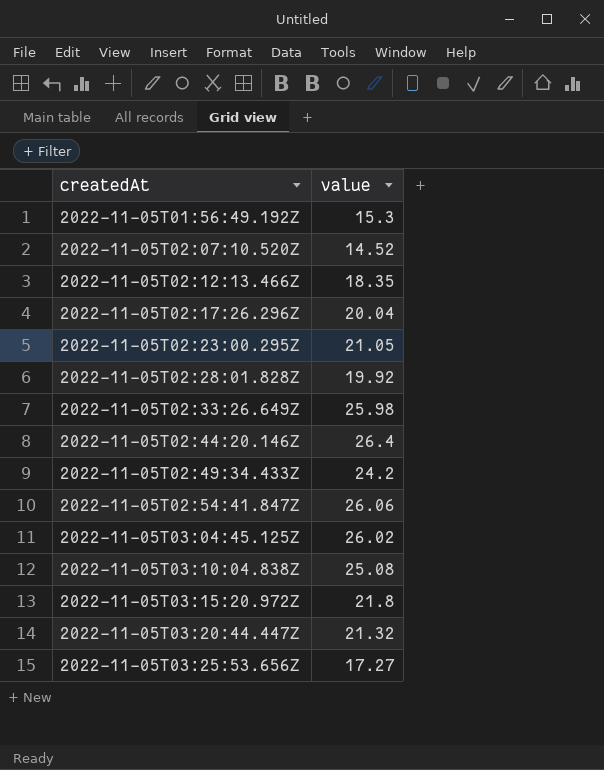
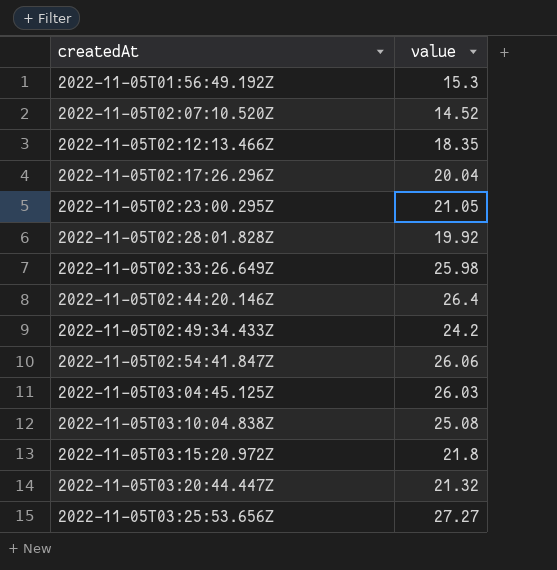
2022-11-05T03:04:45.125Z | value: 26.02 -> 26.03
2022-11-05T03:25:53.656Z | value: 17.27 -> 27.27

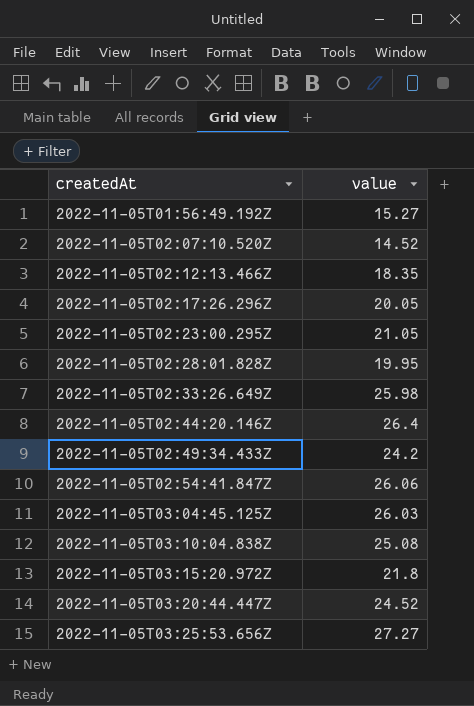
2022-11-05T01:56:49.192Z | value: 15.3 -> 15.27
2022-11-05T02:17:26.296Z | value: 20.04 -> 20.05
2022-11-05T02:28:01.828Z | value: 19.92 -> 19.95
2022-11-05T03:20:44.447Z | value: 21.32 -> 24.52

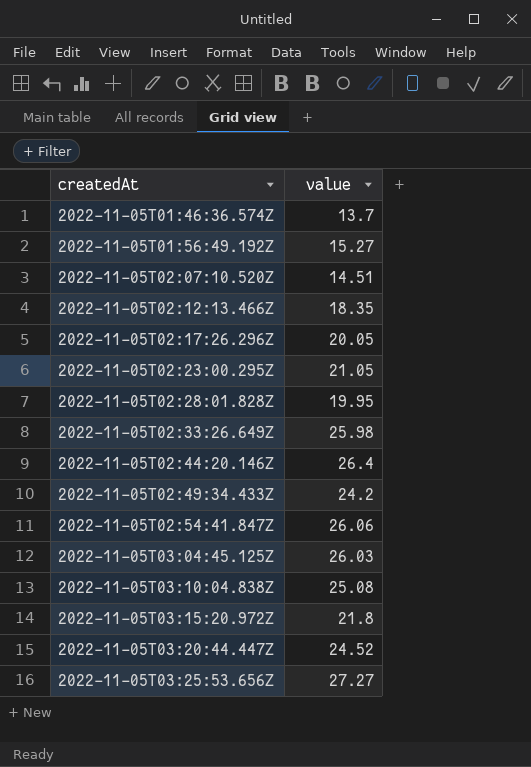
row 2022-11-05T01:46:36.574Z: none -> 13.7
2022-11-05T02:07:10.520Z | value: 14.52 -> 14.51

